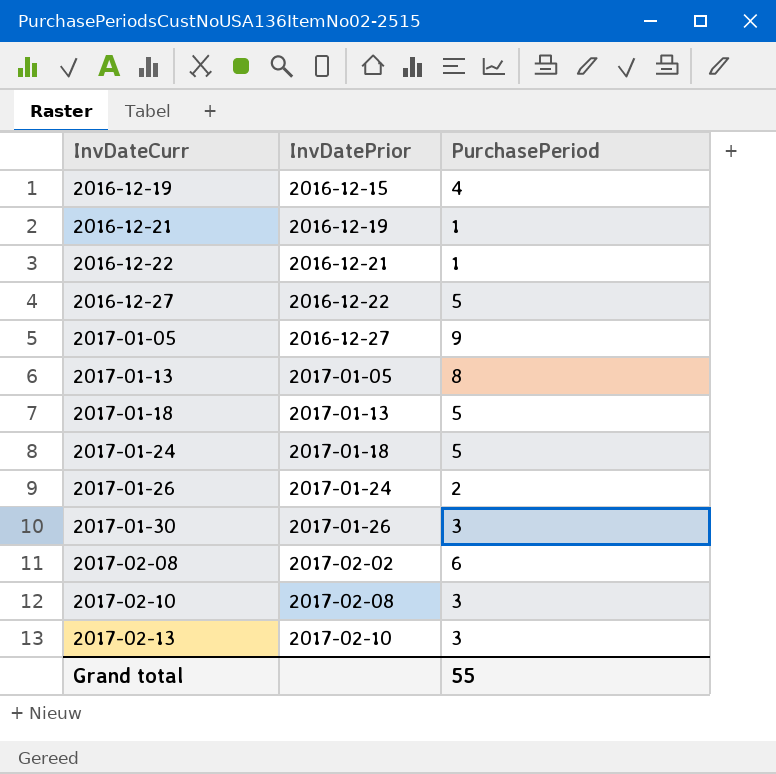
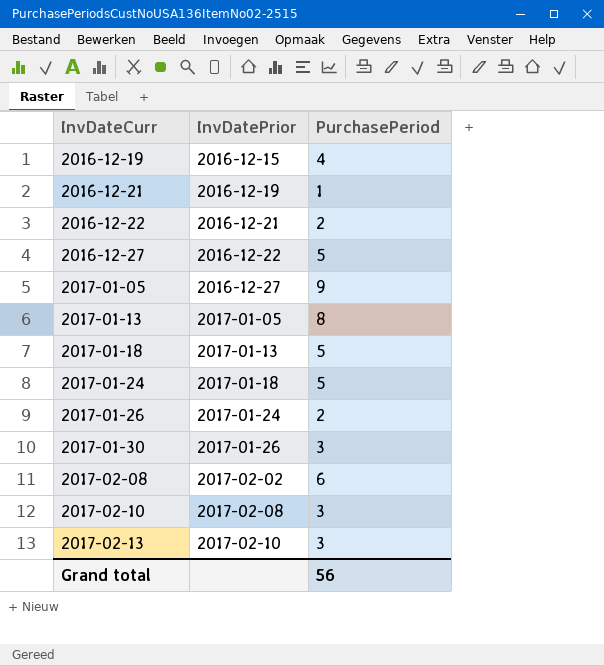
2016-12-22 | PurchasePeriod: 1 -> 2
Grand total | PurchasePeriod: 55 -> 56

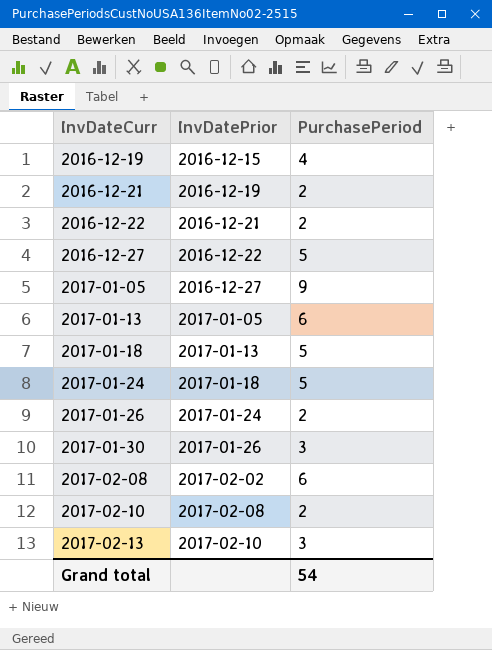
2016-12-21 | PurchasePeriod: 1 -> 2
2017-01-13 | PurchasePeriod: 8 -> 6
2017-02-10 | PurchasePeriod: 3 -> 2
Grand total | PurchasePeriod: 56 -> 54

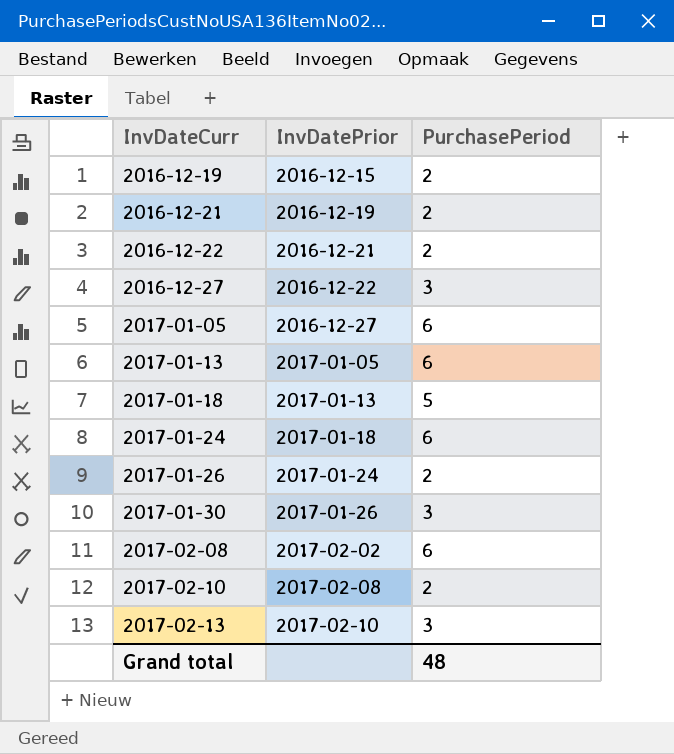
2016-12-19 | PurchasePeriod: 4 -> 2
2016-12-27 | PurchasePeriod: 5 -> 3
2017-01-05 | PurchasePeriod: 9 -> 6
2017-01-24 | PurchasePeriod: 5 -> 6
Grand total | PurchasePeriod: 54 -> 48

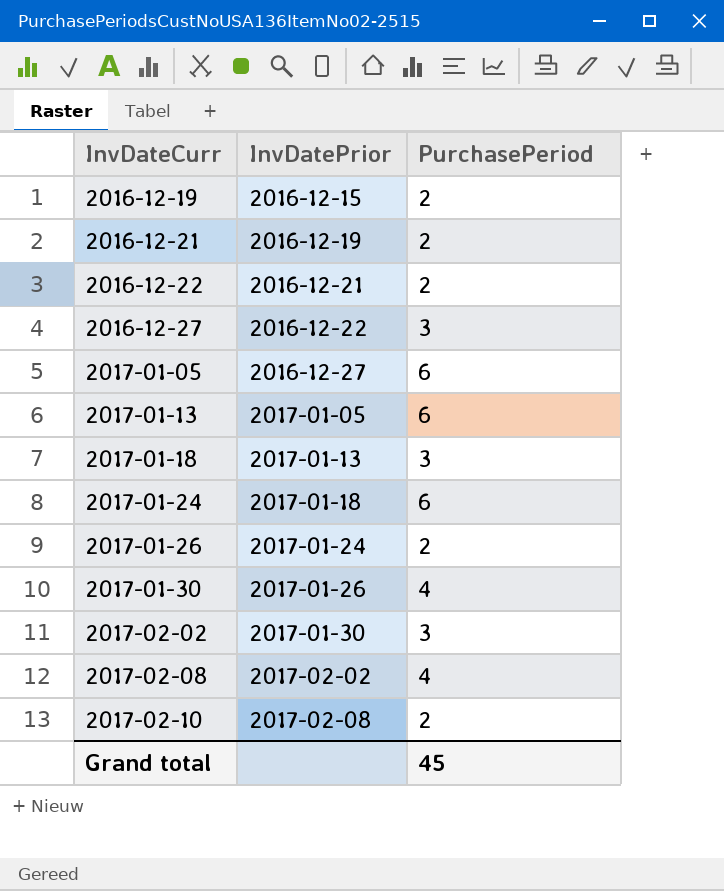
row 2017-02-13: 2017-02-10 | 3 -> none
2017-01-18 | PurchasePeriod: 5 -> 3
2017-01-30 | PurchasePeriod: 3 -> 4
row 2017-02-02: none -> 2017-01-30 | 3
2017-02-08 | PurchasePeriod: 6 -> 4
Grand total | PurchasePeriod: 48 -> 45

